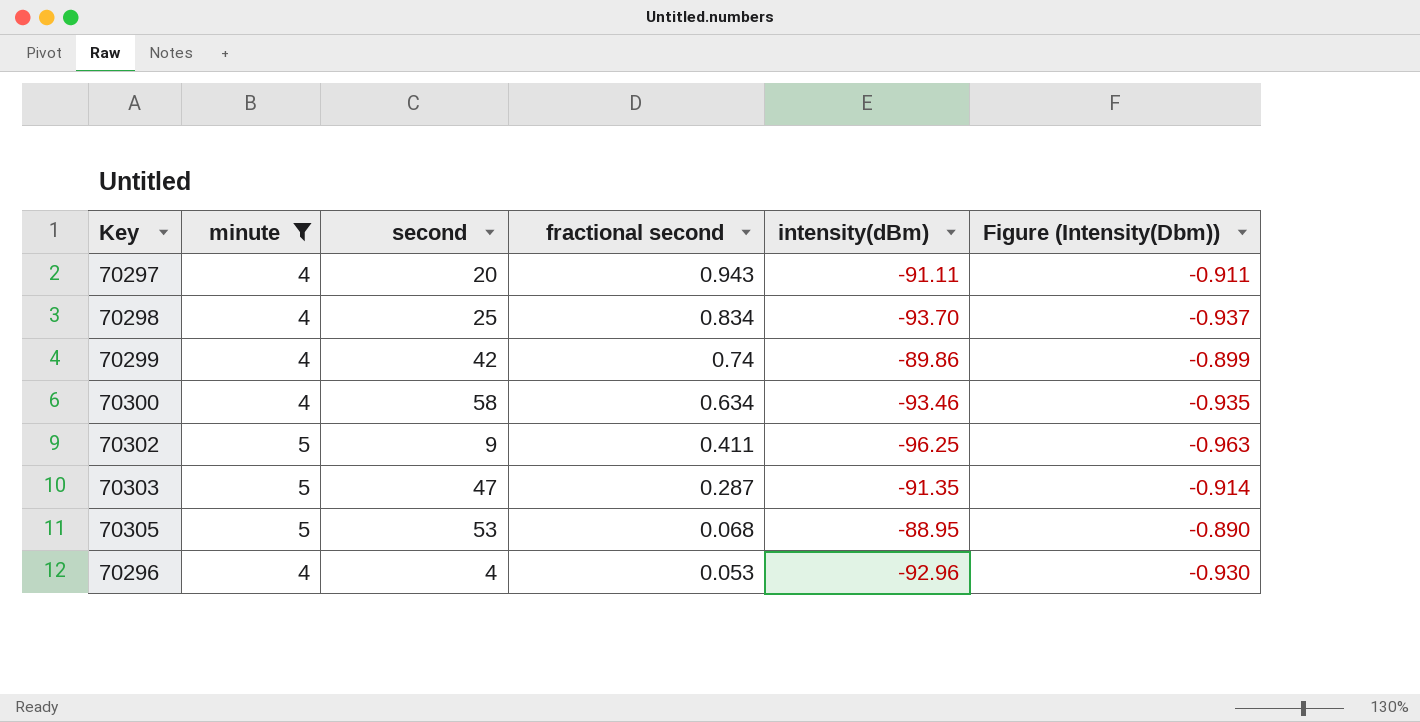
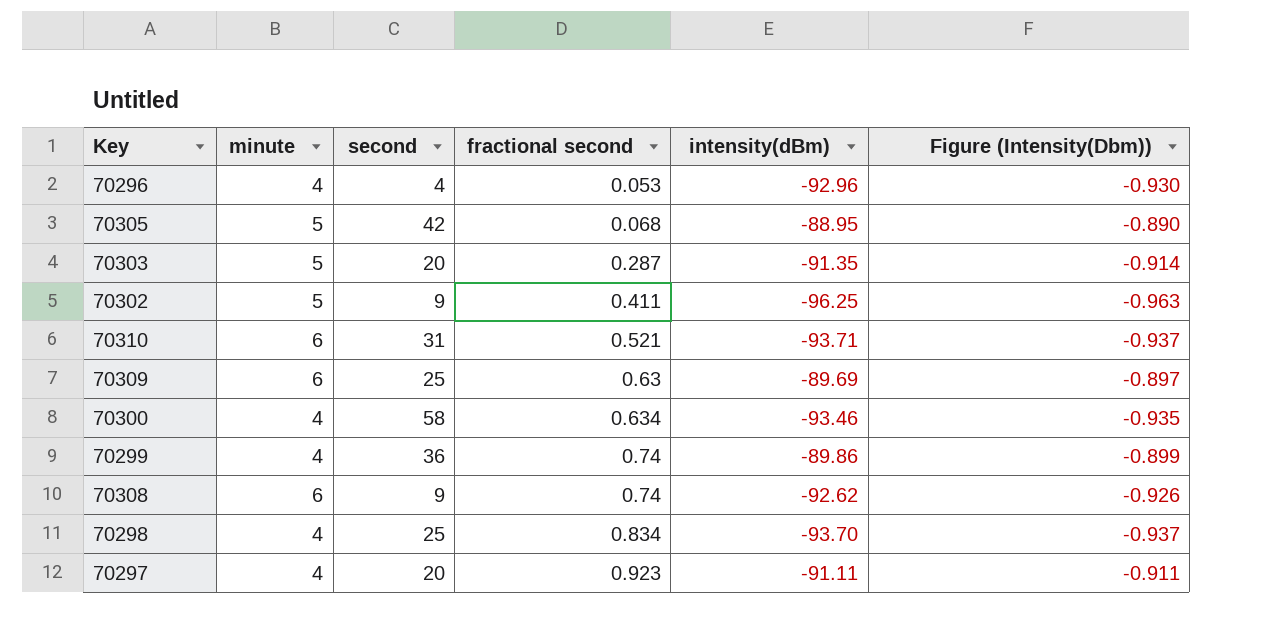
filter: minute != 6 -> none
row order: fractional second descending -> fractional second ascending
70305 | second: 53 -> 42
70303 | second: 47 -> 20
70299 | second: 42 -> 36
70297 | fractional second: 0.943 -> 0.923

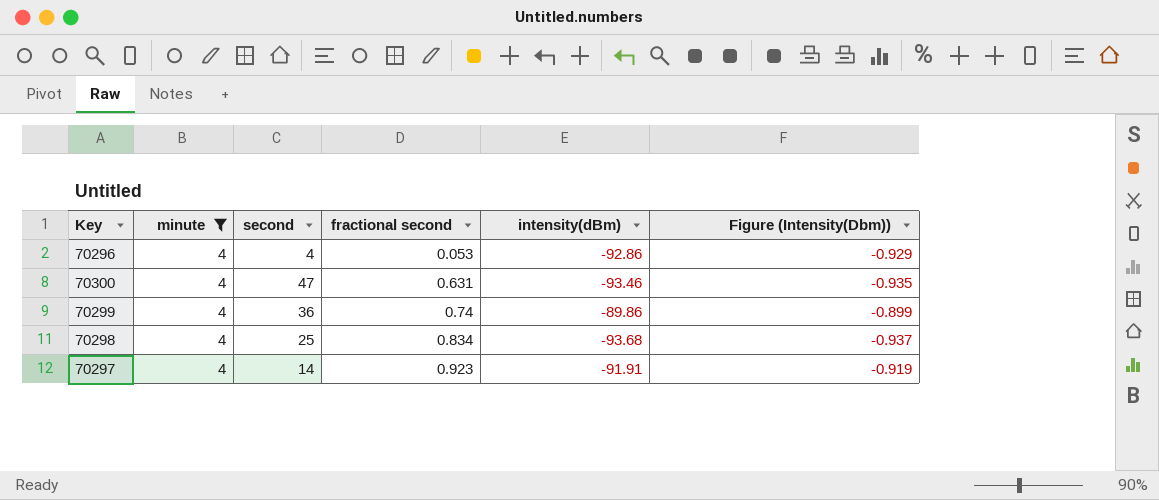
filter: none -> minute = 4
70296 | intensity(dBm): -92.96 -> -92.86
70296 | Figure (Intensity(Dbm)): -0.930 -> -0.929
70300 | second: 58 -> 47
70300 | fractional second: 0.634 -> 0.631
70298 | intensity(dBm): -93.70 -> -93.68
70297 | second: 20 -> 14
70297 | intensity(dBm): -91.11 -> -91.91
70297 | Figure (Intensity(Dbm)): -0.911 -> -0.919

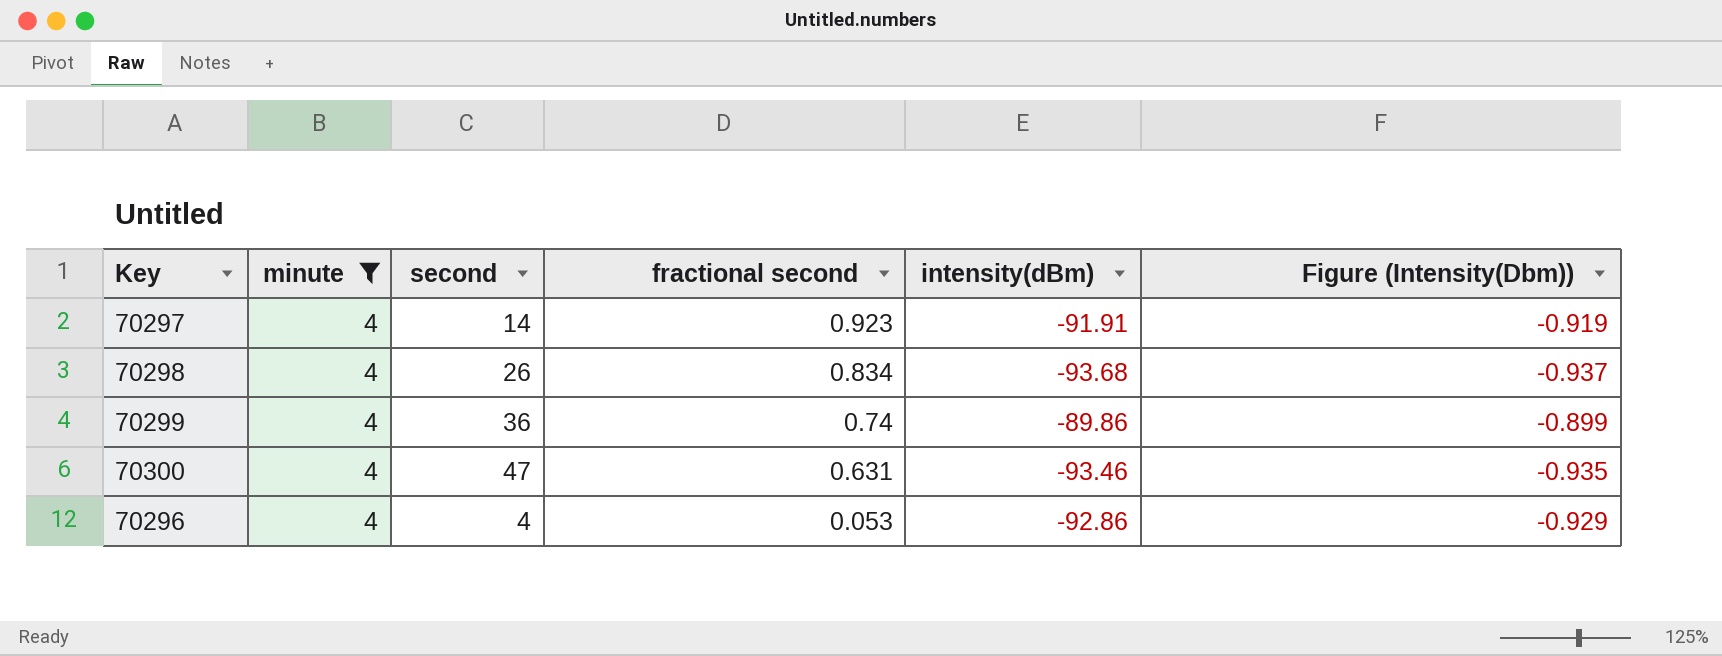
row order: fractional second ascending -> fractional second descending
70298 | second: 25 -> 26

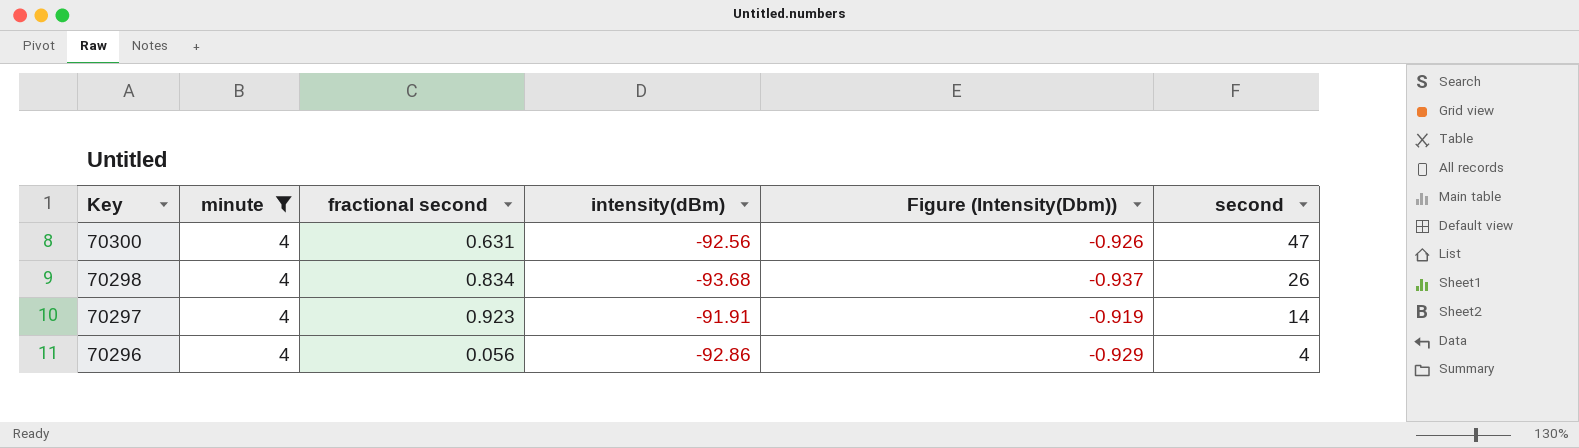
row order: fractional second descending -> Key descending
column second | position: 3 -> 6
row 70299: 4 | 36 | 0.74 | -89.86 | -0.899 -> none
70300 | intensity(dBm): -93.46 -> -92.56
70300 | Figure (Intensity(Dbm)): -0.935 -> -0.926
70296 | fractional second: 0.053 -> 0.056

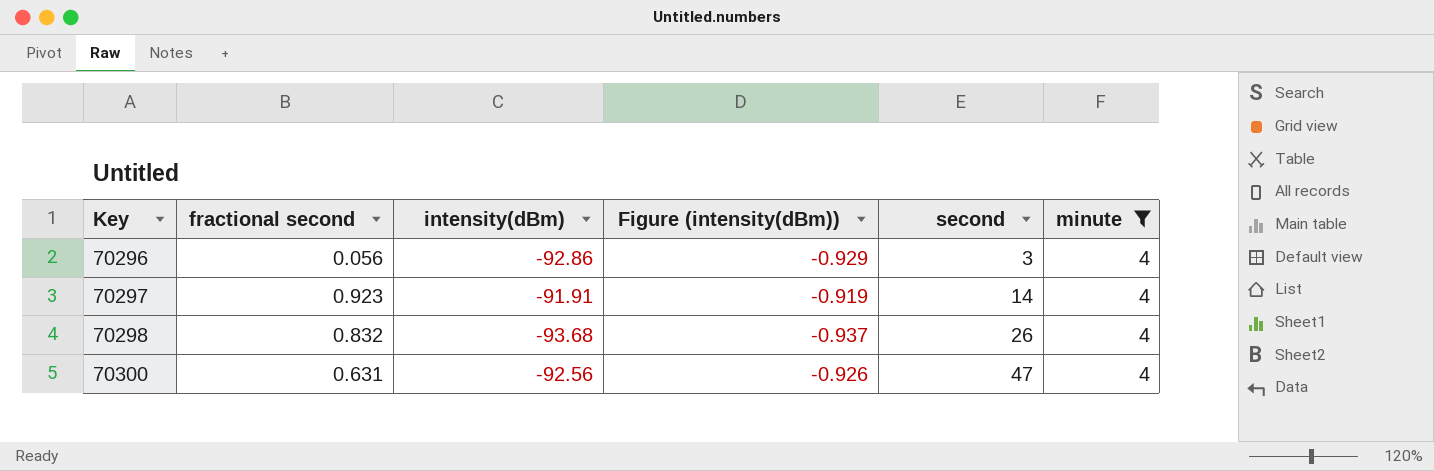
row order: Key descending -> Key ascending
column name: Figure (Intensity(Dbm)) -> Figure (intensity(dBm))
column minute | position: 2 -> 6
70296 | second: 4 -> 3
70298 | fractional second: 0.834 -> 0.832

